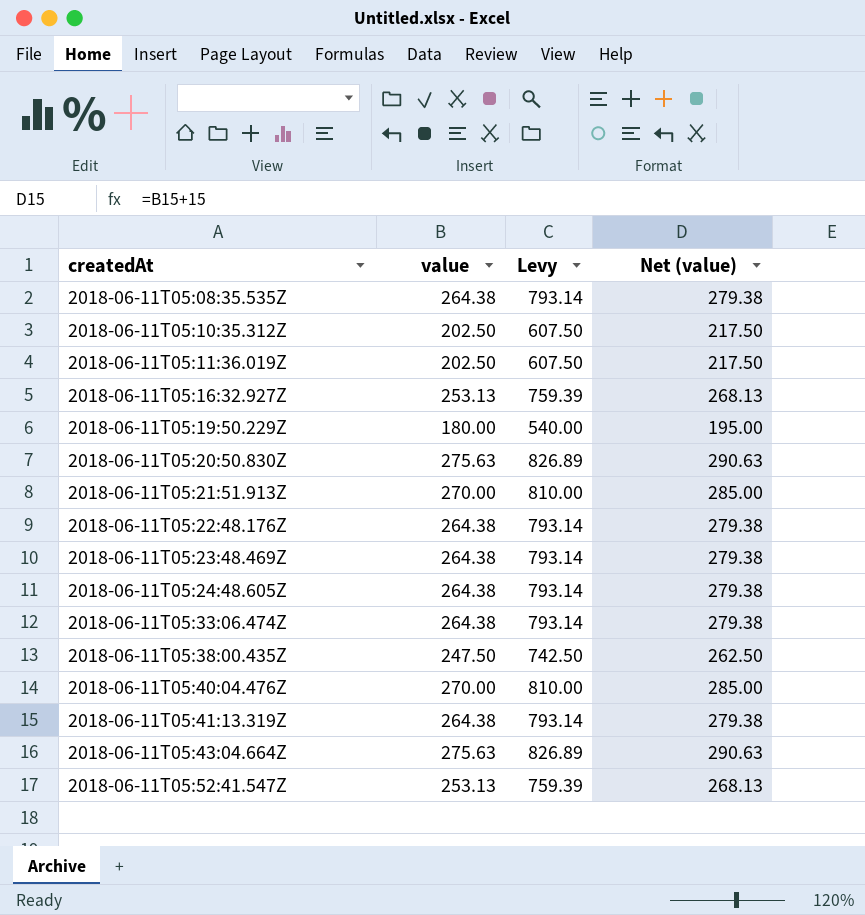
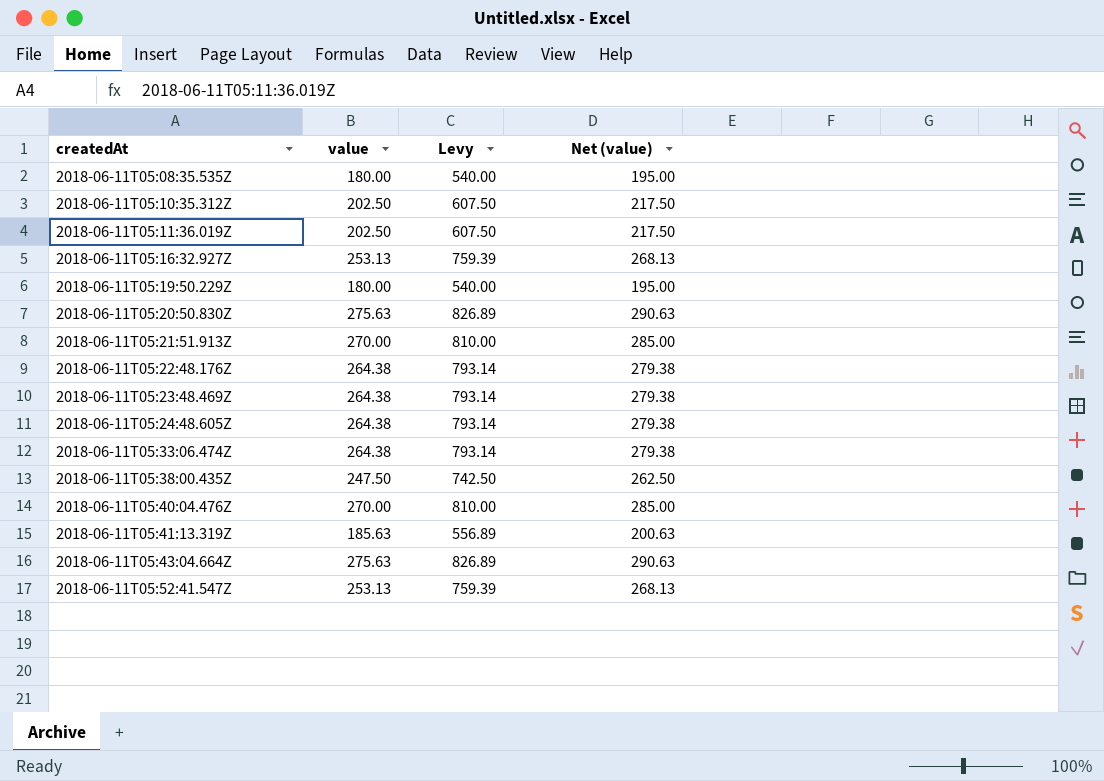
2018-06-11T05:08:35.535Z | value: 264.38 -> 180.00
2018-06-11T05:08:35.535Z | Levy: 793.14 -> 540.00
2018-06-11T05:08:35.535Z | Net (value): 279.38 -> 195.00
2018-06-11T05:41:13.319Z | value: 264.38 -> 185.63
2018-06-11T05:41:13.319Z | Levy: 793.14 -> 556.89
2018-06-11T05:41:13.319Z | Net (value): 279.38 -> 200.63

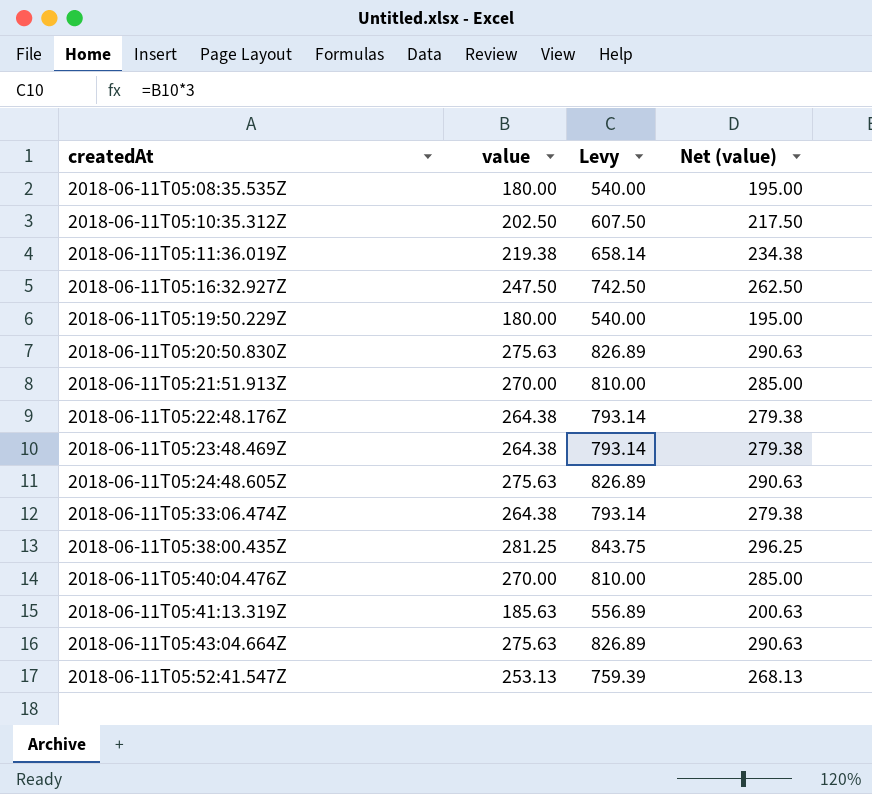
2018-06-11T05:11:36.019Z | value: 202.50 -> 219.38
2018-06-11T05:11:36.019Z | Levy: 607.50 -> 658.14
2018-06-11T05:11:36.019Z | Net (value): 217.50 -> 234.38
2018-06-11T05:16:32.927Z | value: 253.13 -> 247.50
2018-06-11T05:16:32.927Z | Levy: 759.39 -> 742.50
2018-06-11T05:16:32.927Z | Net (value): 268.13 -> 262.50
2018-06-11T05:24:48.605Z | value: 264.38 -> 275.63
2018-06-11T05:24:48.605Z | Levy: 793.14 -> 826.89
2018-06-11T05:24:48.605Z | Net (value): 279.38 -> 290.63
2018-06-11T05:38:00.435Z | value: 247.50 -> 281.25
2018-06-11T05:38:00.435Z | Levy: 742.50 -> 843.75
2018-06-11T05:38:00.435Z | Net (value): 262.50 -> 296.25

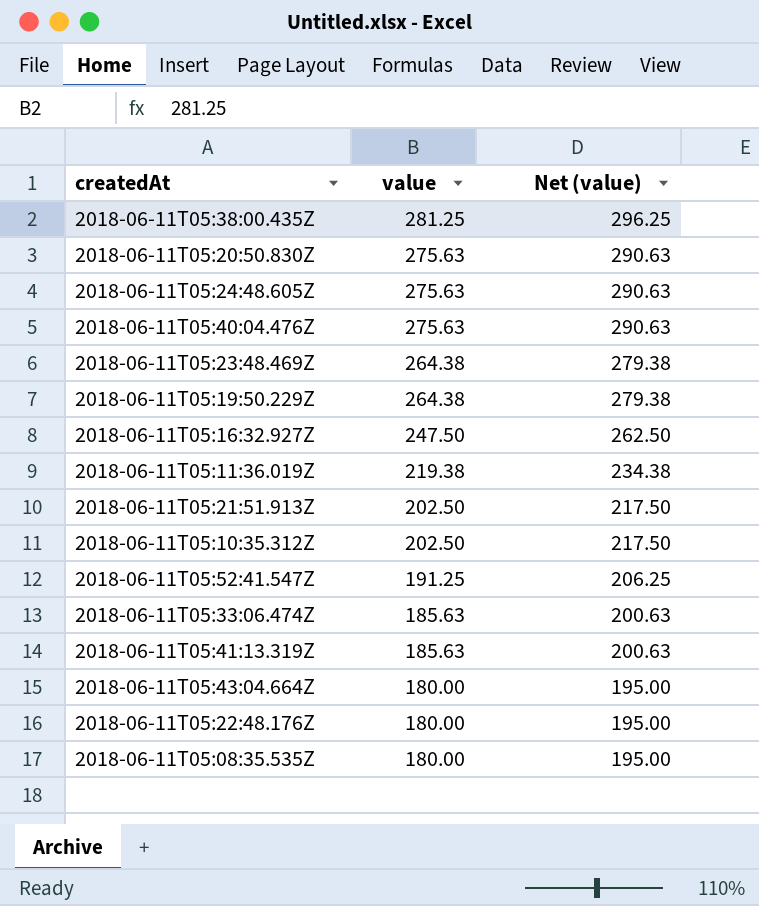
row order: createdAt ascending -> value descending
column Levy | formula: [value] * 3 -> none
2018-06-11T05:40:04.476Z | value: 270.00 -> 275.63
2018-06-11T05:40:04.476Z | Net (value): 285.00 -> 290.63
2018-06-11T05:19:50.229Z | value: 180.00 -> 264.38
2018-06-11T05:19:50.229Z | Net (value): 195.00 -> 279.38
2018-06-11T05:21:51.913Z | value: 270.00 -> 202.50
2018-06-11T05:21:51.913Z | Net (value): 285.00 -> 217.50
2018-06-11T05:52:41.547Z | value: 253.13 -> 191.25
2018-06-11T05:52:41.547Z | Net (value): 268.13 -> 206.25
2018-06-11T05:33:06.474Z | value: 264.38 -> 185.63
2018-06-11T05:33:06.474Z | Net (value): 279.38 -> 200.63
2018-06-11T05:43:04.664Z | value: 275.63 -> 180.00
2018-06-11T05:43:04.664Z | Net (value): 290.63 -> 195.00
2018-06-11T05:22:48.176Z | value: 264.38 -> 180.00
2018-06-11T05:22:48.176Z | Net (value): 279.38 -> 195.00

